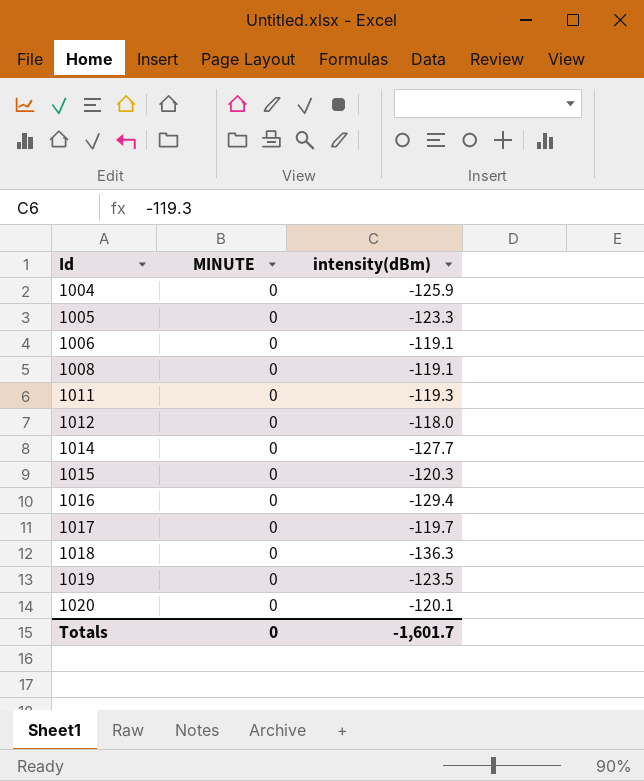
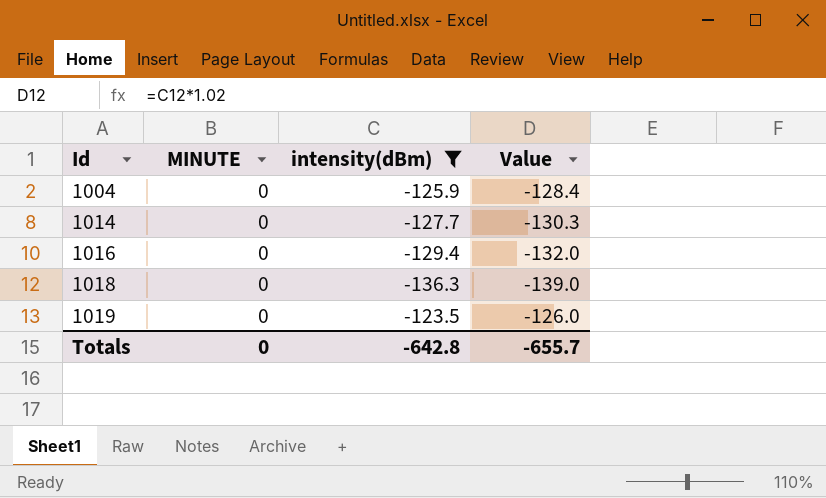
filter: none -> intensity(dBm) <= -123.5
column Value | formula: none -> [intensity(dBm)] * 1.02
Totals | intensity(dBm): -1,601.7 -> -642.8

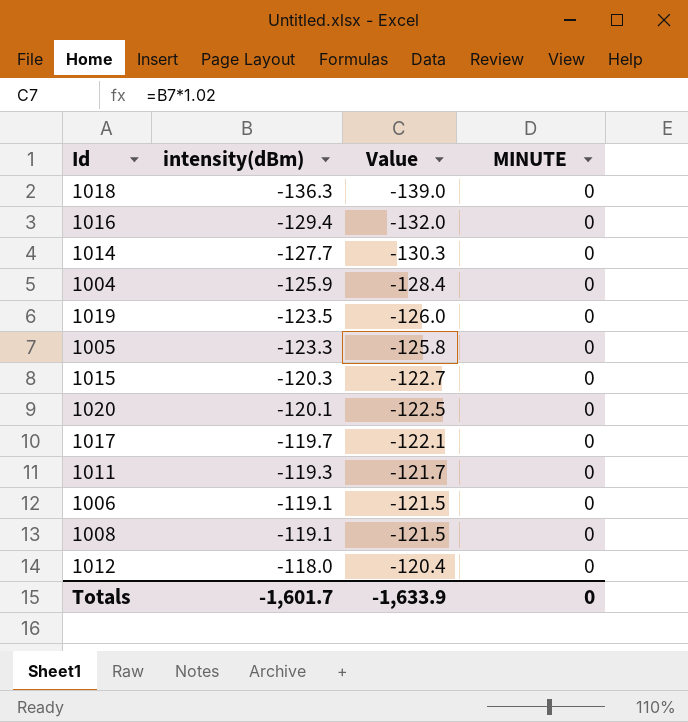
filter: intensity(dBm) <= -123.5 -> none
row order: Id ascending -> intensity(dBm) ascending
column MINUTE | position: 2 -> 4
Totals | intensity(dBm): -642.8 -> -1,601.7
Totals | Value: -655.7 -> -1,633.9

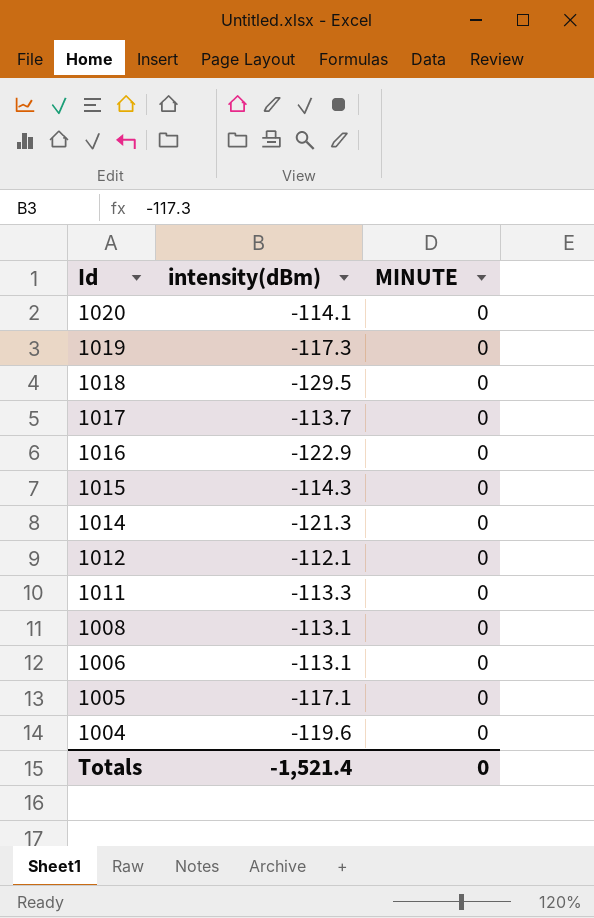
row order: intensity(dBm) ascending -> Id descending
column Value | formula: [intensity(dBm)] * 1.02 -> none
1020 | intensity(dBm): -120.1 -> -114.1
1019 | intensity(dBm): -123.5 -> -117.3
1018 | intensity(dBm): -136.3 -> -129.5
1017 | intensity(dBm): -119.7 -> -113.7
1016 | intensity(dBm): -129.4 -> -122.9
1015 | intensity(dBm): -120.3 -> -114.3
1014 | intensity(dBm): -127.7 -> -121.3
1012 | intensity(dBm): -118.0 -> -112.1
1011 | intensity(dBm): -119.3 -> -113.3
1008 | intensity(dBm): -119.1 -> -113.1
1006 | intensity(dBm): -119.1 -> -113.1
1005 | intensity(dBm): -123.3 -> -117.1
1004 | intensity(dBm): -125.9 -> -119.6
Totals | intensity(dBm): -1,601.7 -> -1,521.4

